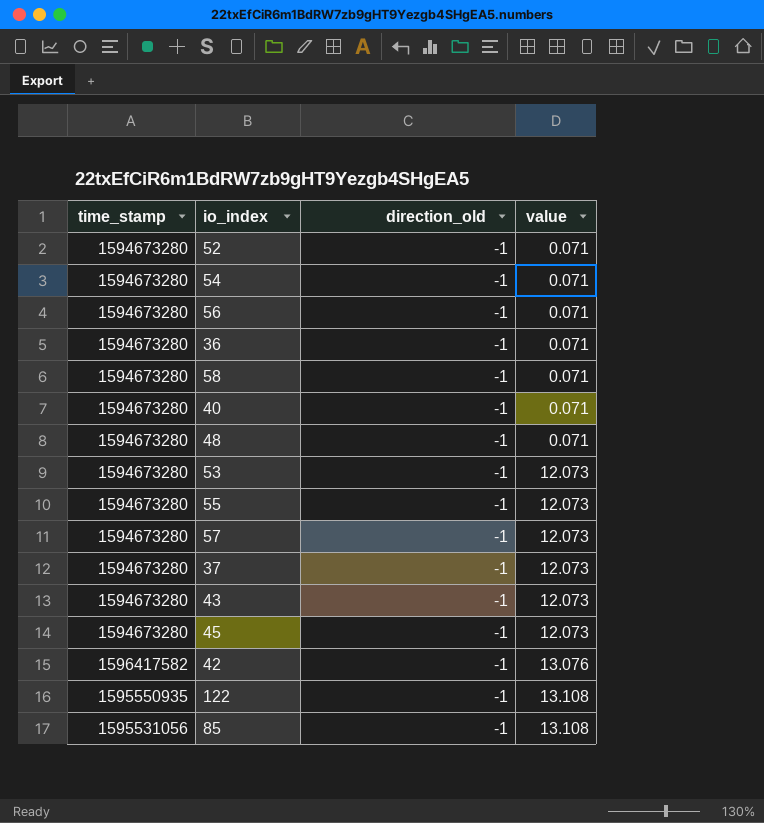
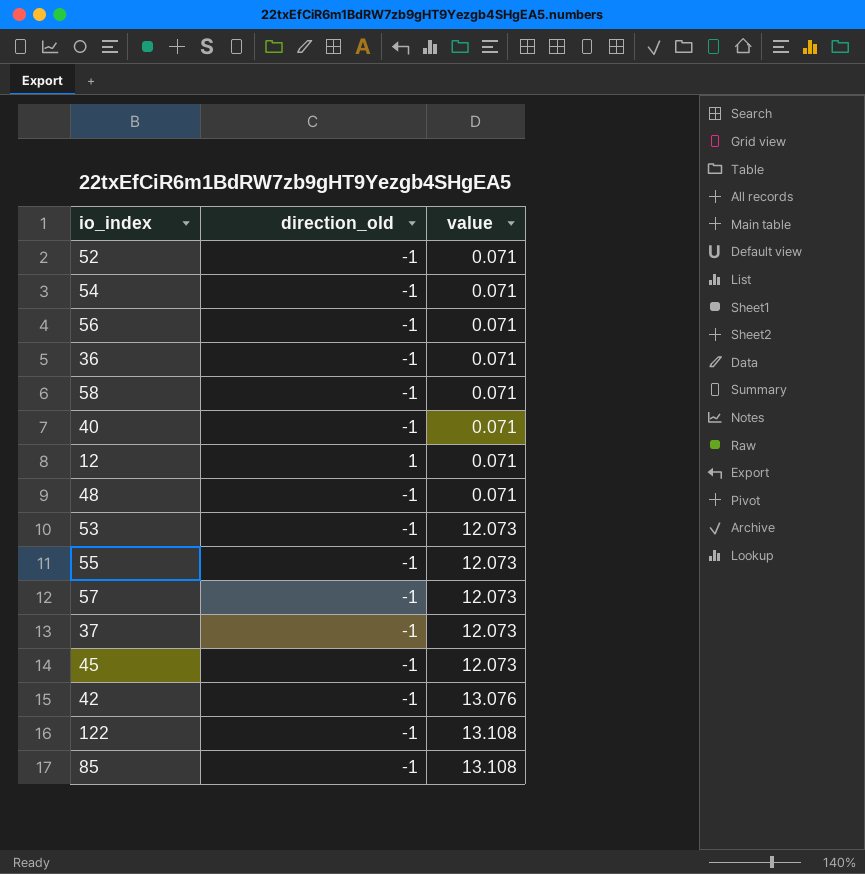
column time_stamp | position: 1 -> none
row 43: 1594673280 | -1 | 12.073 -> none
row 12: none -> 1 | 0.071

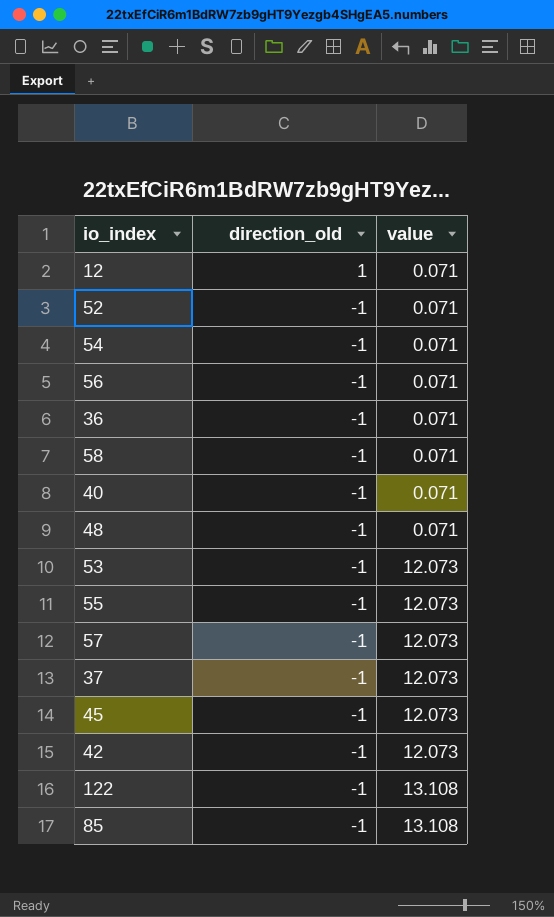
row order: value ascending -> direction_old descending
42 | value: 13.076 -> 12.073

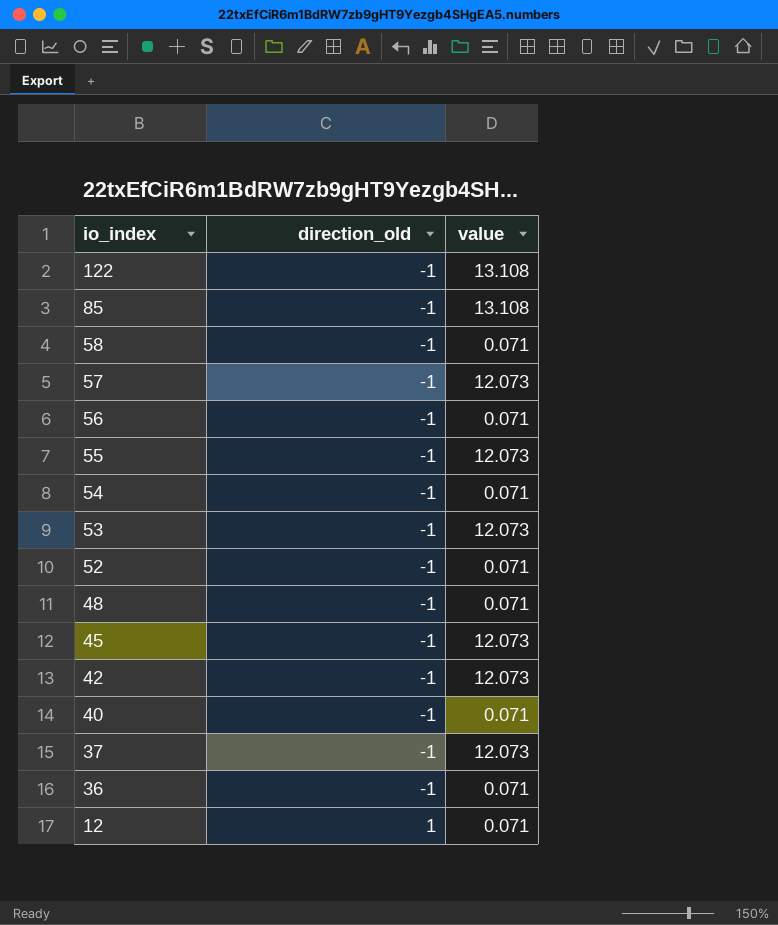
row order: direction_old descending -> io_index descending

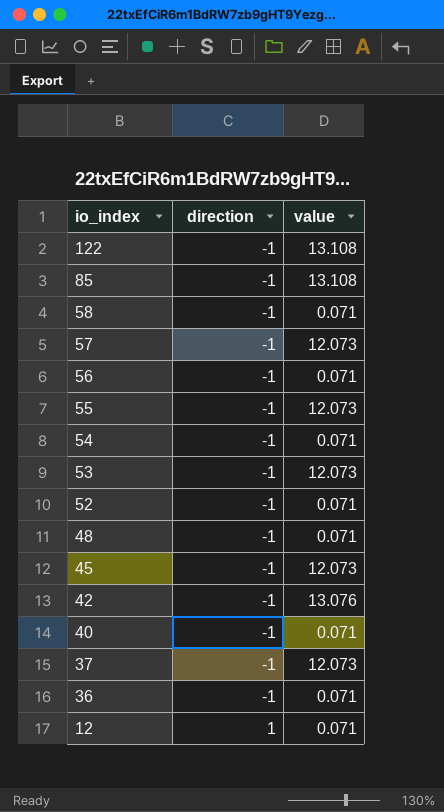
column name: direction_old -> direction
42 | value: 12.073 -> 13.076

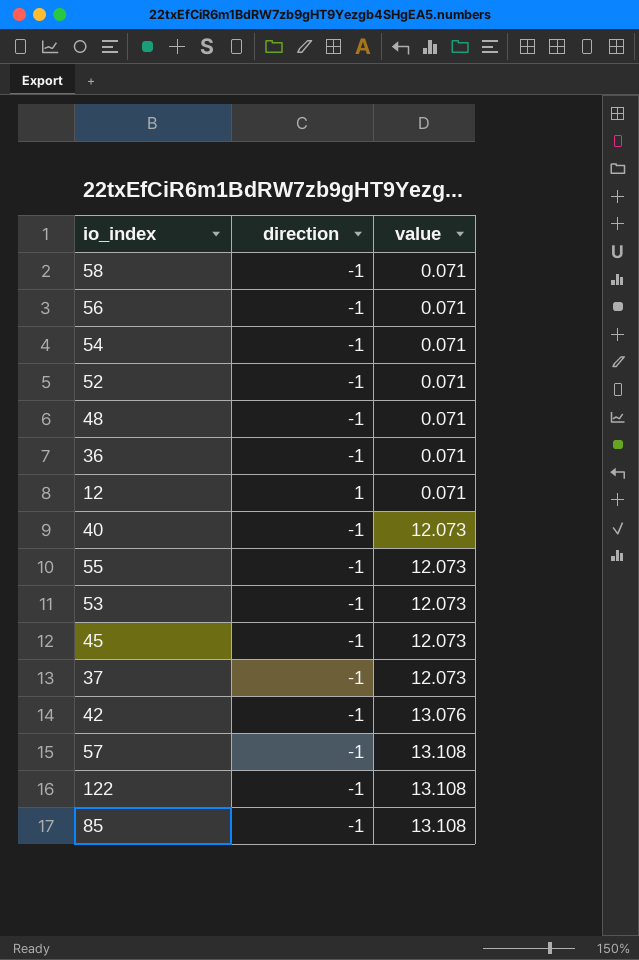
row order: io_index descending -> value ascending
40 | value: 0.071 -> 12.073
57 | value: 12.073 -> 13.108

